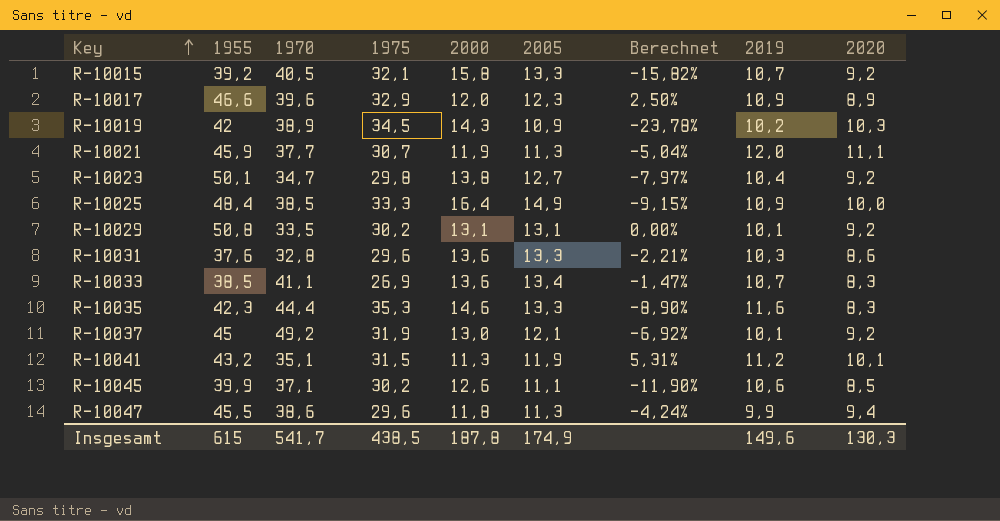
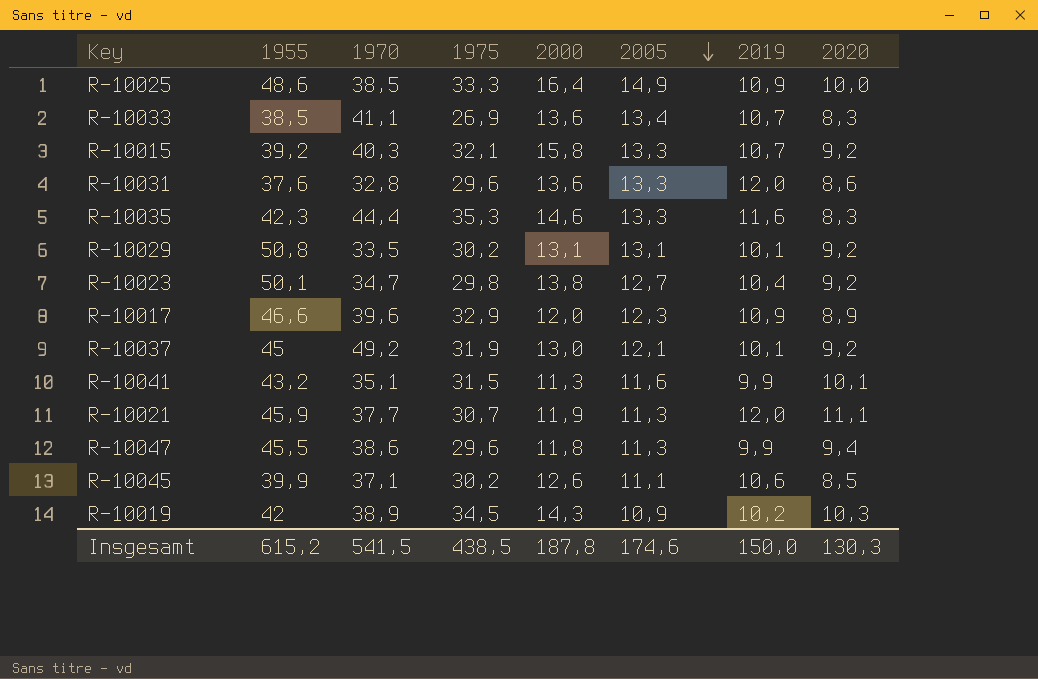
row order: Key ascending -> 2005 descending
column Berechnet | formula: ([2005] - [2000]) / [2000] -> none
R-10025 | 1955: 48,4 -> 48,6
R-10015 | 1970: 40,5 -> 40,3
R-10031 | 2019: 10,3 -> 12,0
R-10041 | 2005: 11,9 -> 11,6
R-10041 | 2019: 11,2 -> 9,9
Insgesamt | 1955: 615 -> 615,2
Insgesamt | 1970: 541,7 -> 541,5
Insgesamt | 2005: 174,9 -> 174,6
Insgesamt | 2019: 149,6 -> 150,0

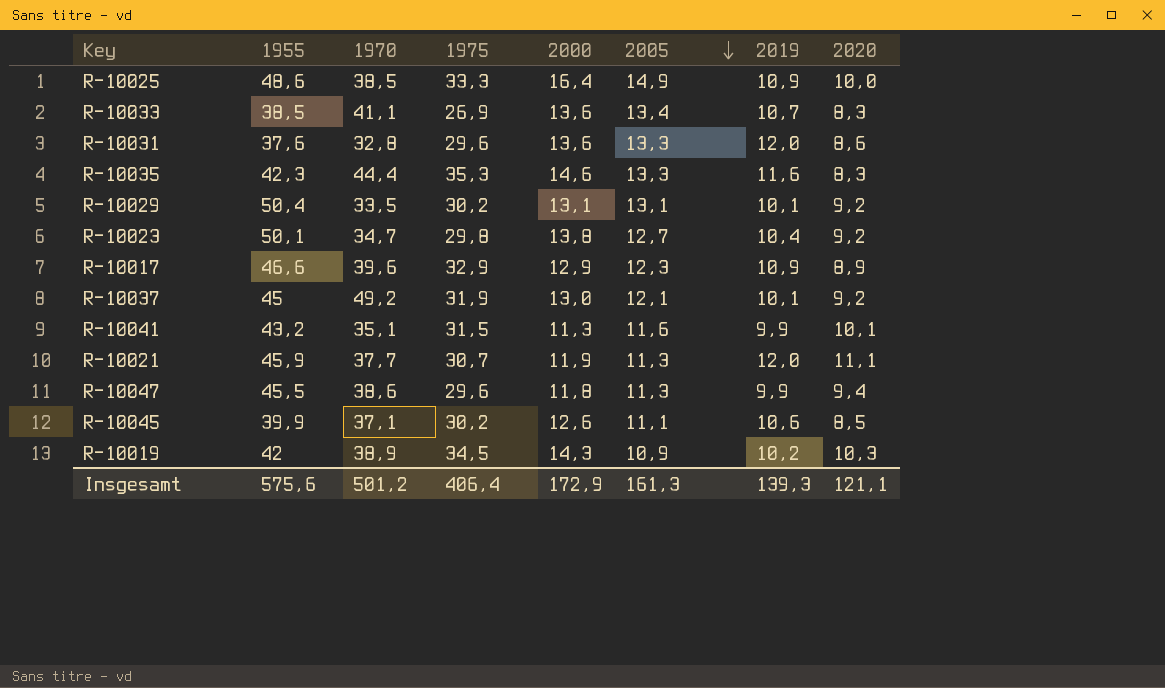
row R-10015: 39,2 | 40,3 | 32,1 | 15,8 | 13,3 | 10,7 | 9,2 -> none
R-10029 | 1955: 50,8 -> 50,4
R-10017 | 2000: 12,0 -> 12,9
Insgesamt | 1955: 615,2 -> 575,6
Insgesamt | 1970: 541,5 -> 501,2
Insgesamt | 1975: 438,5 -> 406,4
Insgesamt | 2000: 187,8 -> 172,9
Insgesamt | 2005: 174,6 -> 161,3
Insgesamt | 2019: 150,0 -> 139,3
Insgesamt | 2020: 130,3 -> 121,1

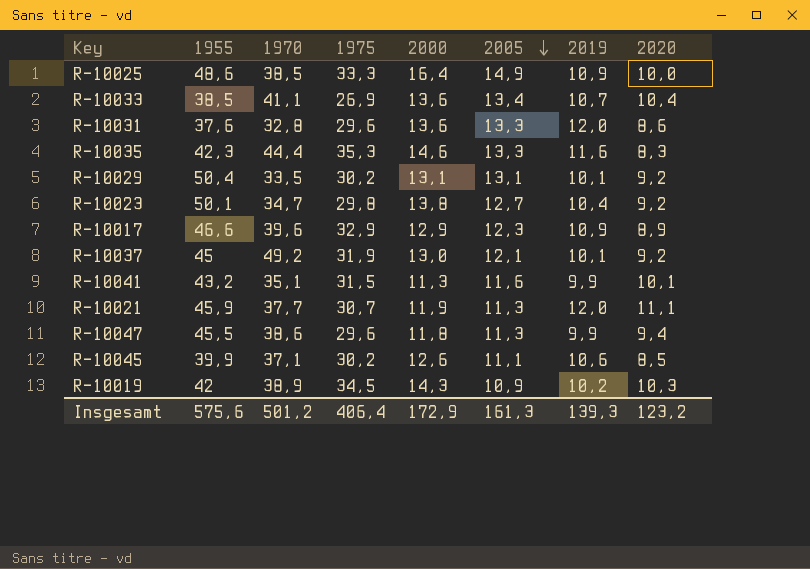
R-10033 | 2020: 8,3 -> 10,4
Insgesamt | 2020: 121,1 -> 123,2

